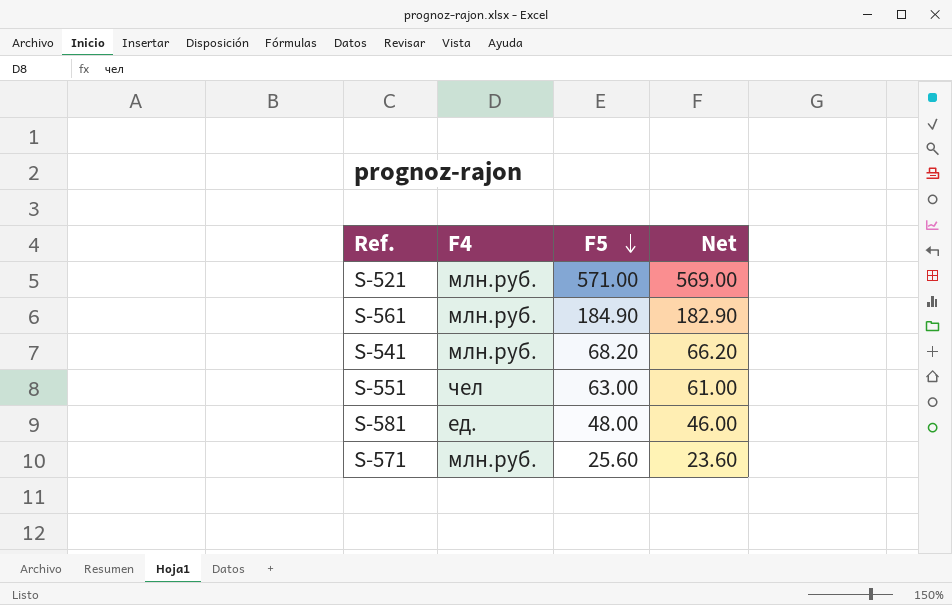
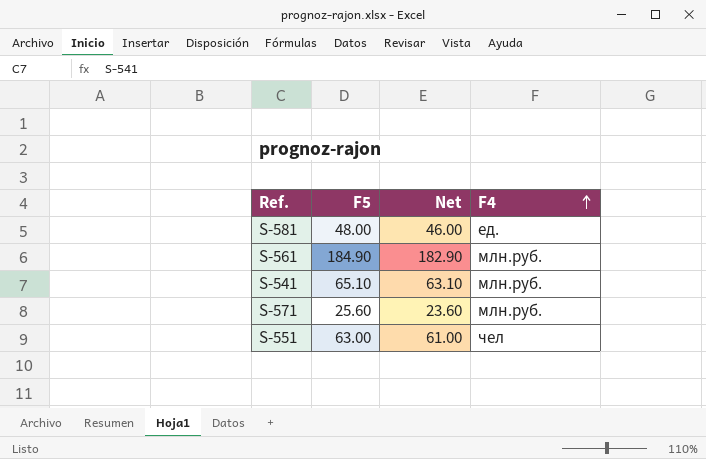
row order: F5 descending -> F4 ascending
column F4 | position: 2 -> 4
row S-521: млн.руб. | 571.00 | 569.00 -> none
S-541 | F5: 68.20 -> 65.10
S-541 | Net: 66.20 -> 63.10

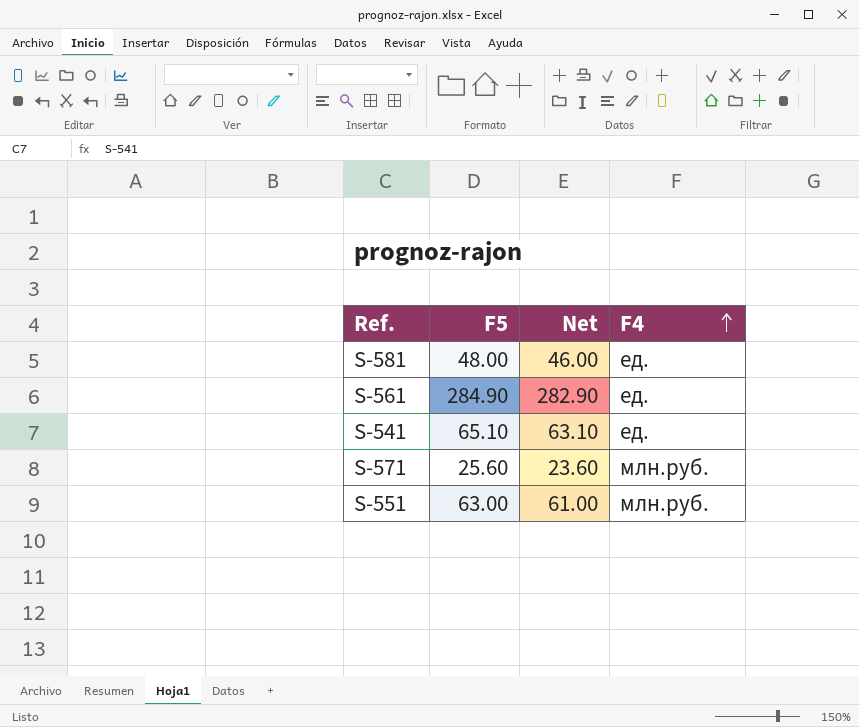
S-561 | F5: 184.90 -> 284.90
S-561 | Net: 182.90 -> 282.90
S-561 | F4: млн.руб. -> ед.
S-541 | F4: млн.руб. -> ед.
S-551 | F4: чел -> млн.руб.

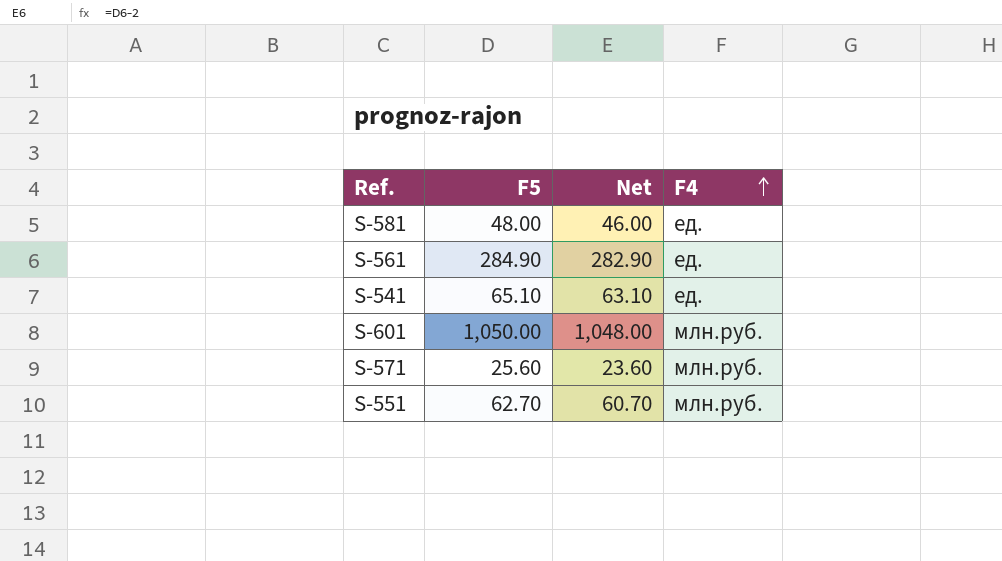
row S-601: none -> 1,050.00 | 1,048.00 | млн.руб.
S-551 | F5: 63.00 -> 62.70
S-551 | Net: 61.00 -> 60.70

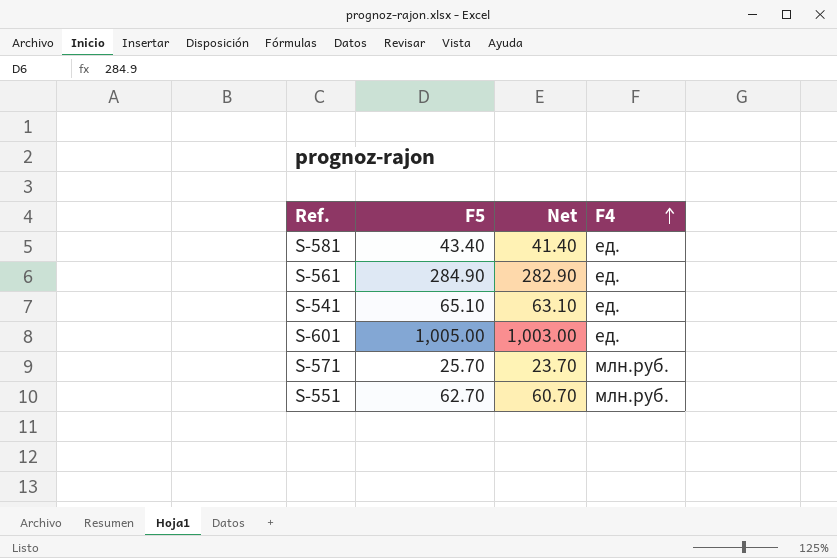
S-581 | F5: 48.00 -> 43.40
S-581 | Net: 46.00 -> 41.40
S-601 | F5: 1,050.00 -> 1,005.00
S-601 | Net: 1,048.00 -> 1,003.00
S-601 | F4: млн.руб. -> ед.
S-571 | F5: 25.60 -> 25.70
S-571 | Net: 23.60 -> 23.70

